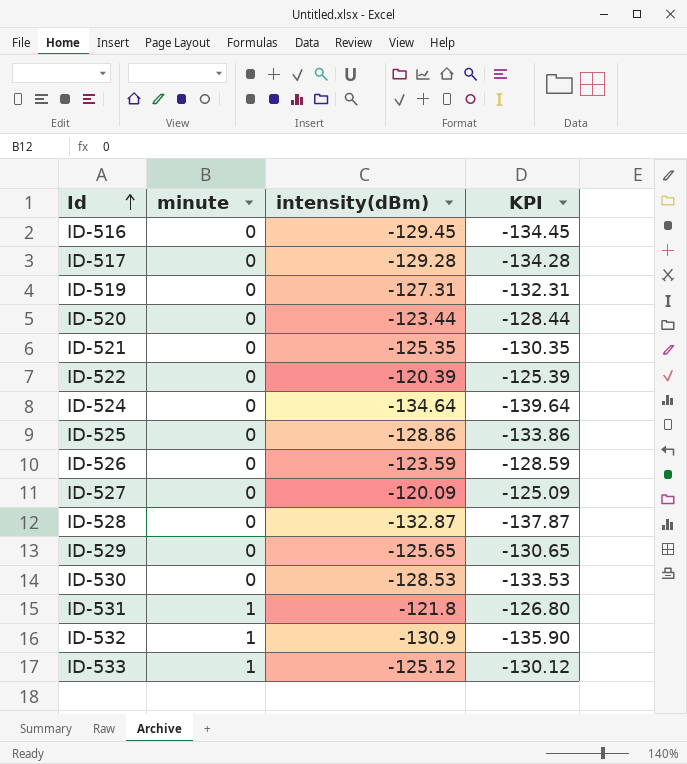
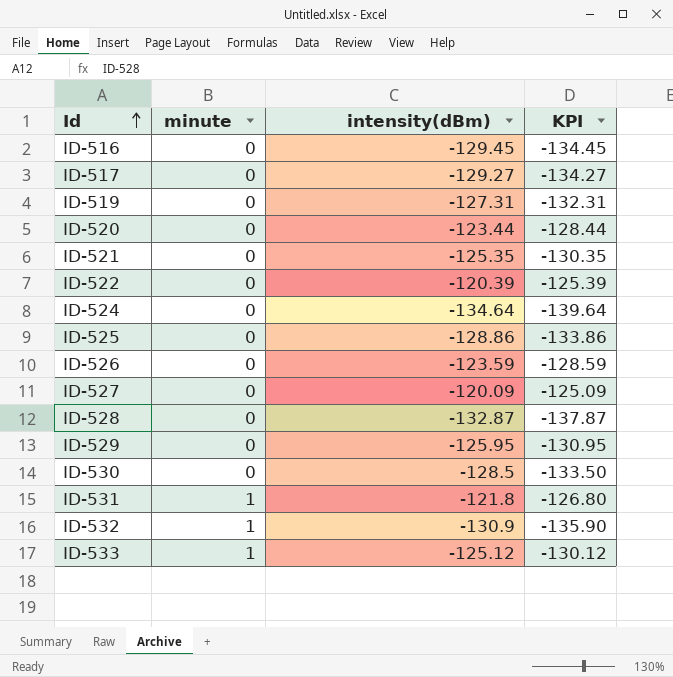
ID-517 | intensity(dBm): -129.28 -> -129.27
ID-517 | KPI: -134.28 -> -134.27
ID-529 | intensity(dBm): -125.65 -> -125.95
ID-529 | KPI: -130.65 -> -130.95
ID-530 | intensity(dBm): -128.53 -> -128.5
ID-530 | KPI: -133.53 -> -133.50

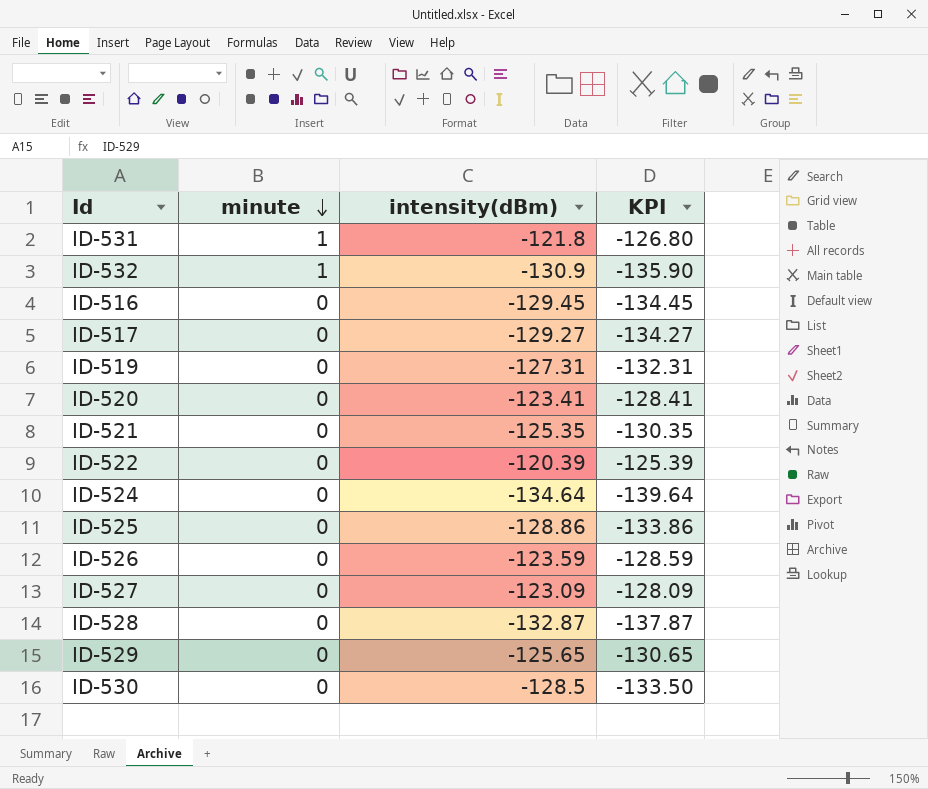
row order: Id ascending -> minute descending
row ID-533: 1 | -125.12 | -130.12 -> none
ID-520 | intensity(dBm): -123.44 -> -123.41
ID-520 | KPI: -128.44 -> -128.41
ID-527 | intensity(dBm): -120.09 -> -123.09
ID-527 | KPI: -125.09 -> -128.09
ID-529 | intensity(dBm): -125.95 -> -125.65
ID-529 | KPI: -130.95 -> -130.65

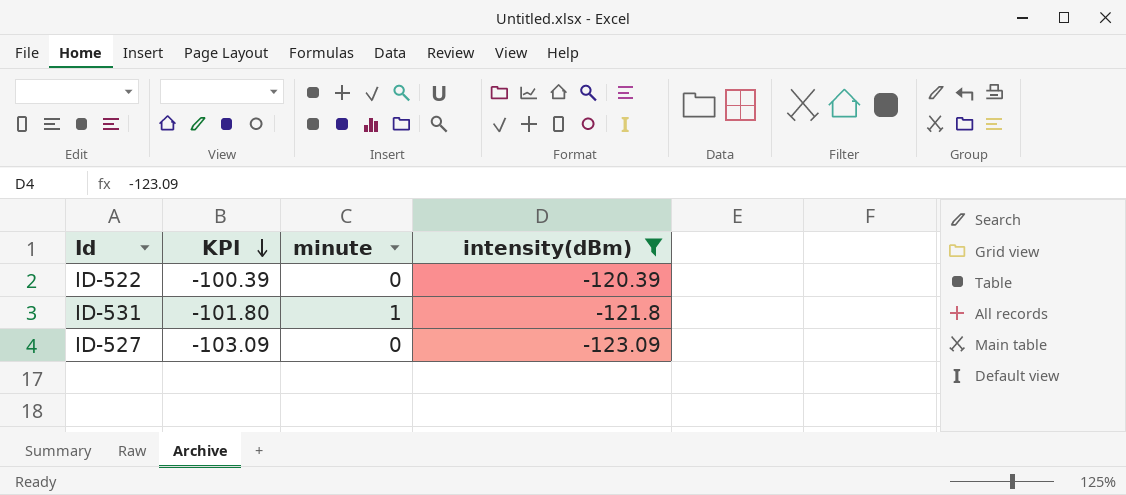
filter: none -> intensity(dBm) >= -123.09
row order: minute descending -> KPI descending
column KPI | formula: [intensity(dBm)] - 5 -> [intensity(dBm)] + 20
column KPI | position: 4 -> 2

